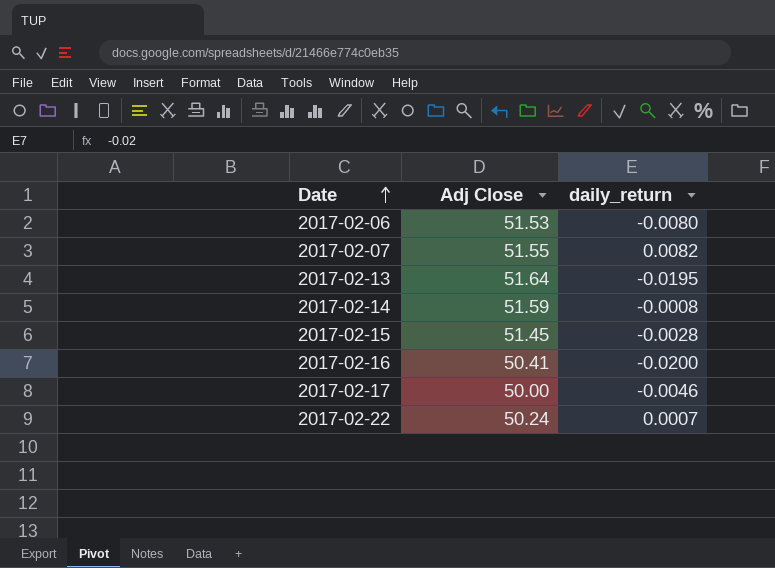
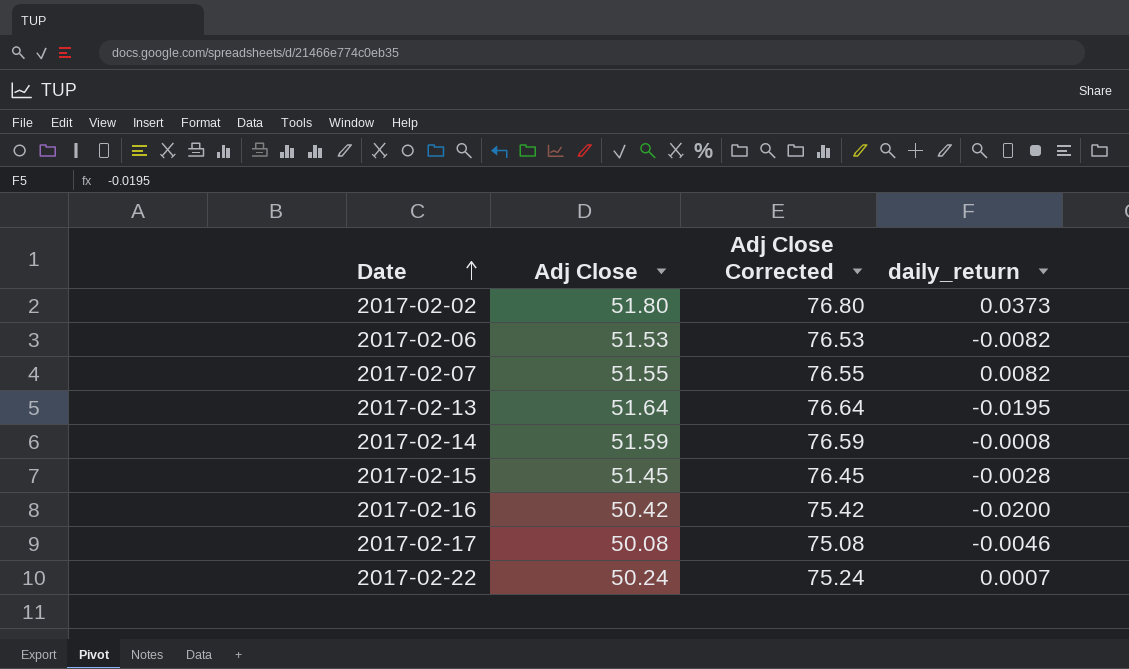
column Adj Close Corrected | formula: none -> [Adj Close] + 25
row 2017-02-02: none -> 51.80 | 76.80 | 0.0373
2017-02-06 | daily_return: -0.0080 -> -0.0082
2017-02-16 | Adj Close: 50.41 -> 50.42
2017-02-17 | Adj Close: 50.00 -> 50.08

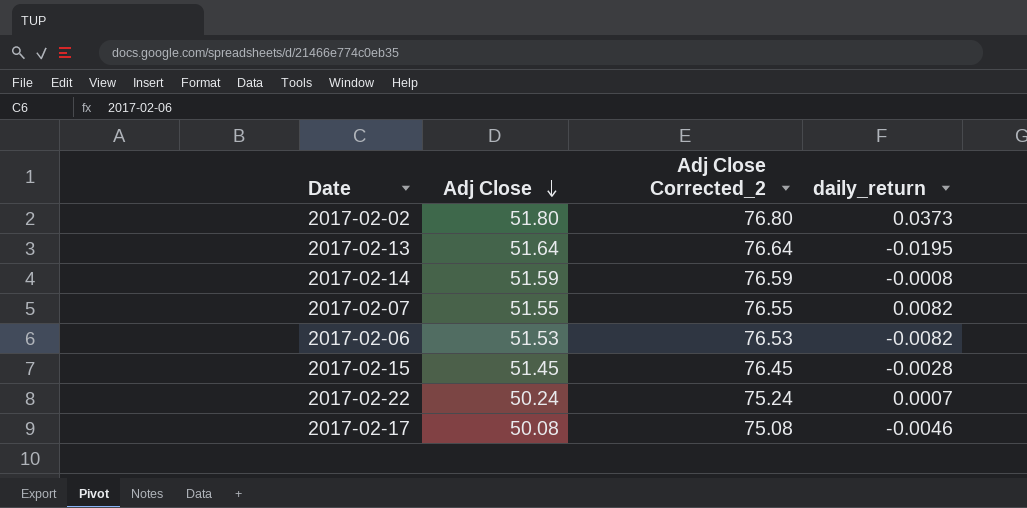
row order: Date ascending -> Adj Close descending
column name: Adj Close Corrected -> Adj Close Corrected_2
row 2017-02-16: 50.42 | 75.42 | -0.0200 -> none

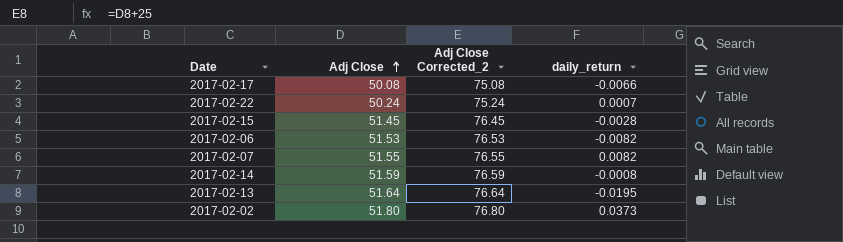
row order: Adj Close descending -> Adj Close ascending
2017-02-17 | daily_return: -0.0046 -> -0.0066

